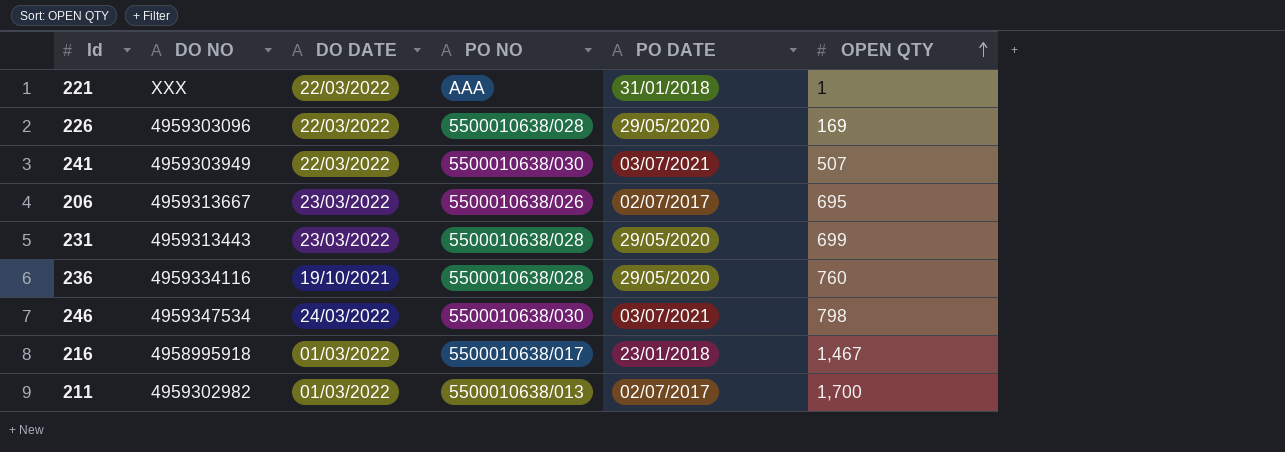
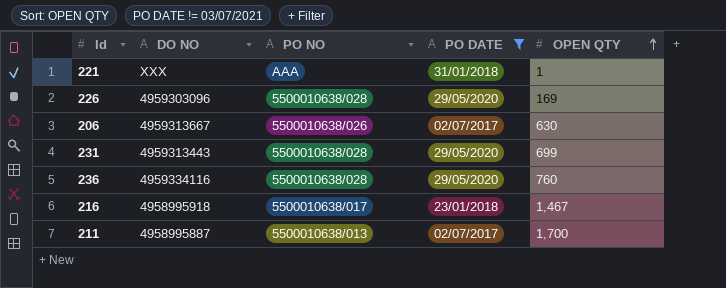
filter: none -> PO DATE != 03/07/2021
column DO DATE | position: 3 -> none
206 | OPEN QTY: 695 -> 630
211 | DO NO: 4959302982 -> 4958995887

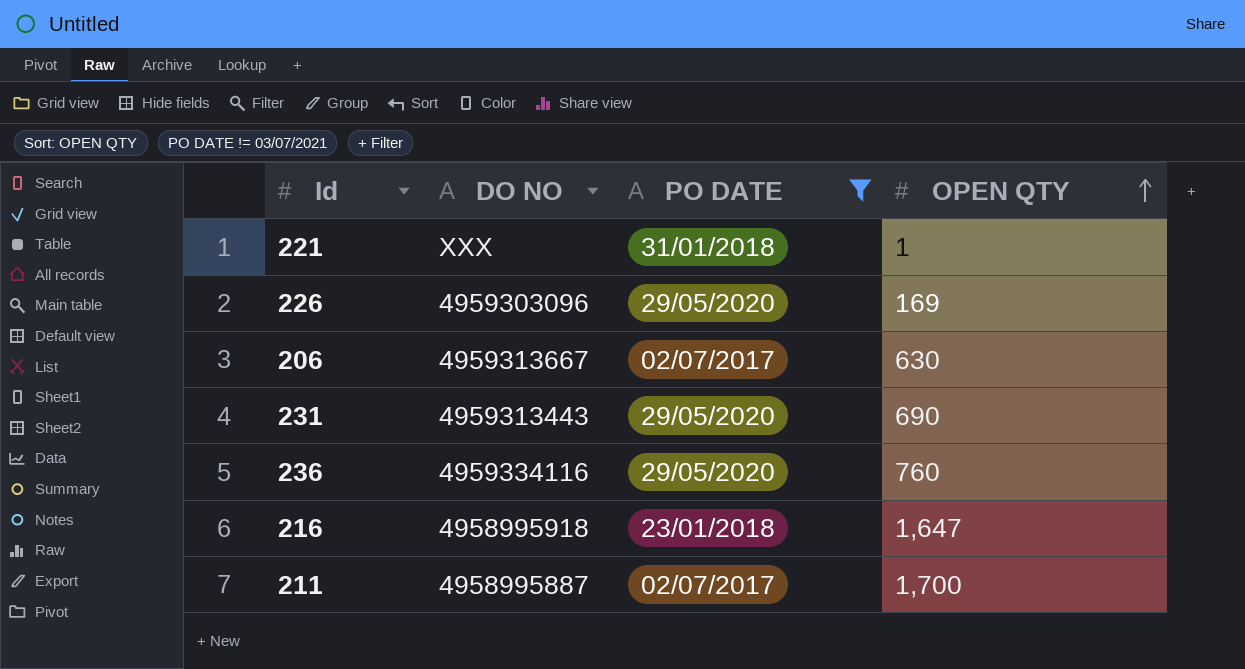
column PO NO | position: 3 -> none
231 | OPEN QTY: 699 -> 690
216 | OPEN QTY: 1,467 -> 1,647

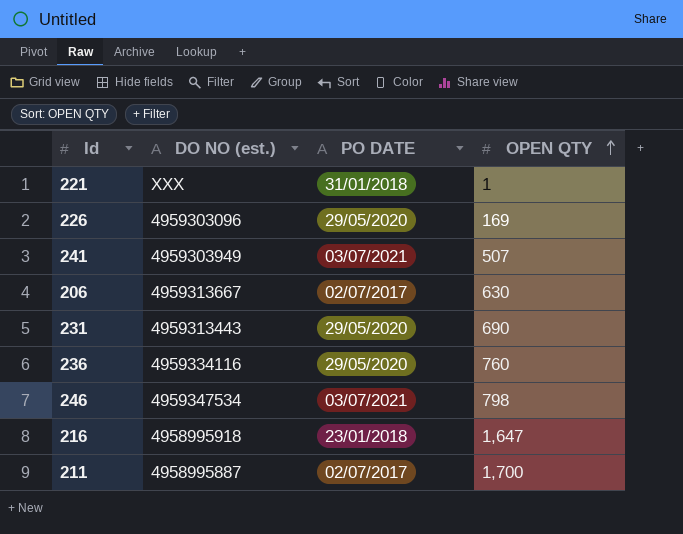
filter: PO DATE != 03/07/2021 -> none
column name: DO NO -> DO NO (est.)

